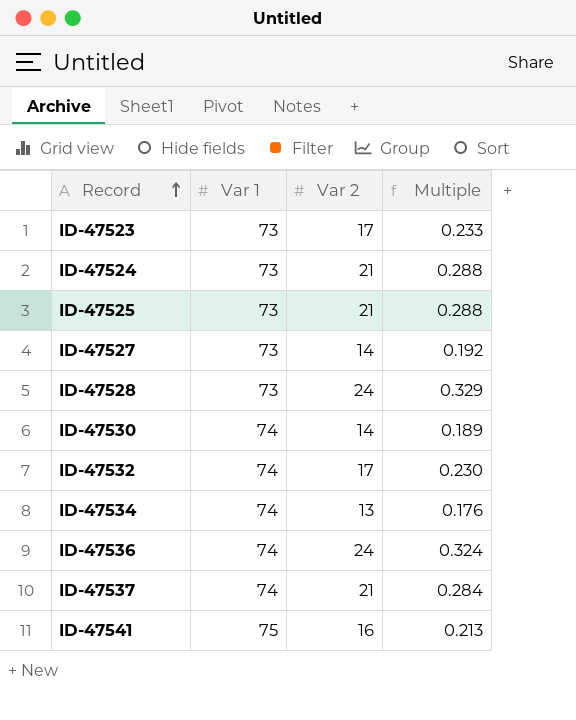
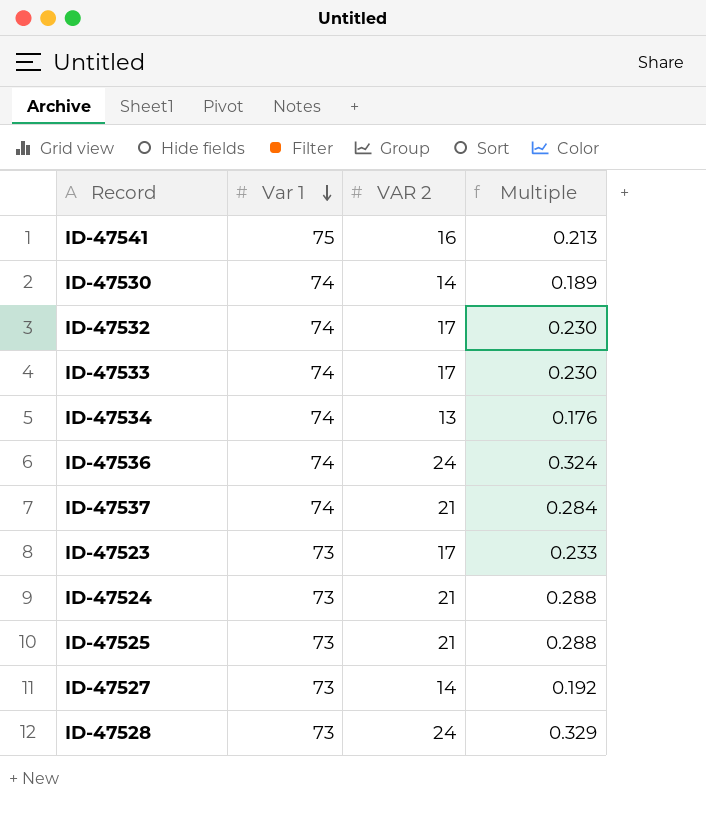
row order: Record ascending -> Var 1 descending
column name: Var 2 -> VAR 2
row ID-47533: none -> 74 | 17 | 0.230

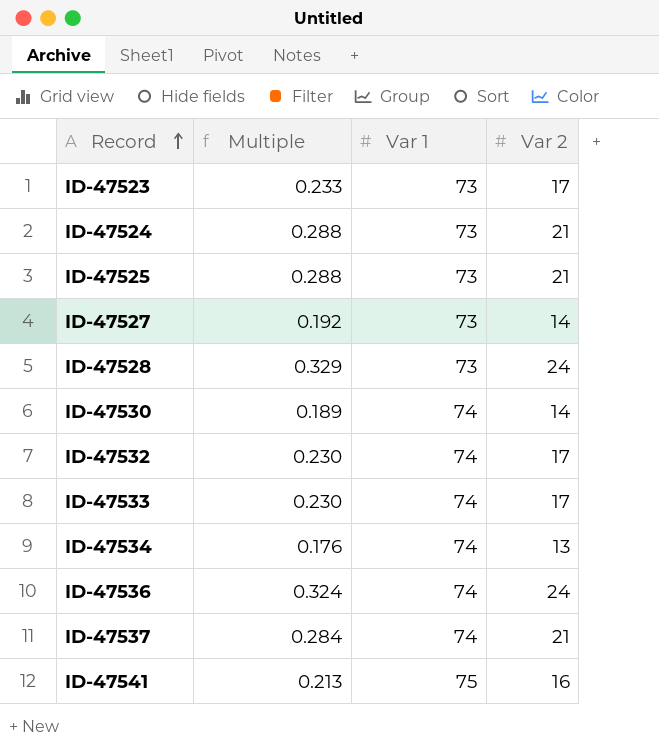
row order: Var 1 descending -> Record ascending
column Multiple | position: 4 -> 2
column name: VAR 2 -> Var 2

